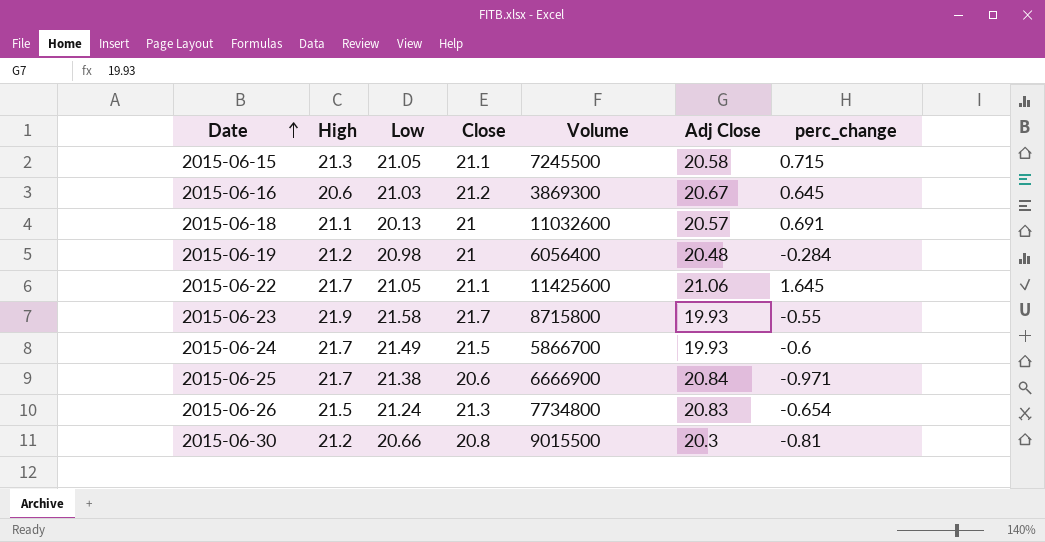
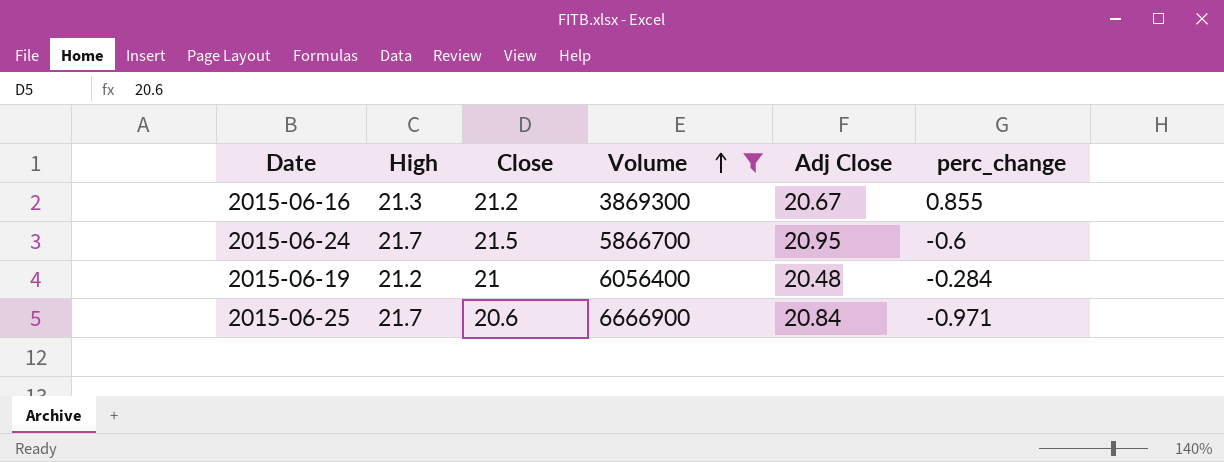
filter: none -> Volume <= 6666900
row order: Date ascending -> Volume ascending
column Low | position: 3 -> none
2015-06-16 | High: 20.6 -> 21.3
2015-06-16 | perc_change: 0.645 -> 0.855
2015-06-24 | Adj Close: 19.93 -> 20.95

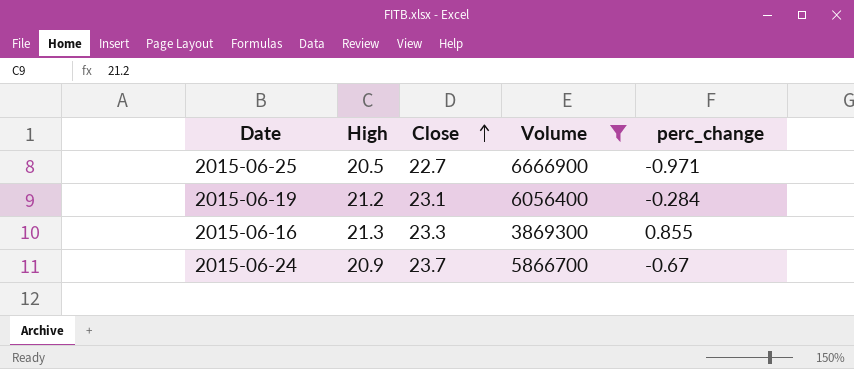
row order: Volume ascending -> Close ascending
column Adj Close | position: 5 -> none
2015-06-25 | High: 21.7 -> 20.5
2015-06-25 | Close: 20.6 -> 22.7
2015-06-19 | Close: 21 -> 23.1
2015-06-16 | Close: 21.2 -> 23.3
2015-06-24 | High: 21.7 -> 20.9
2015-06-24 | Close: 21.5 -> 23.7
2015-06-24 | perc_change: -0.6 -> -0.67

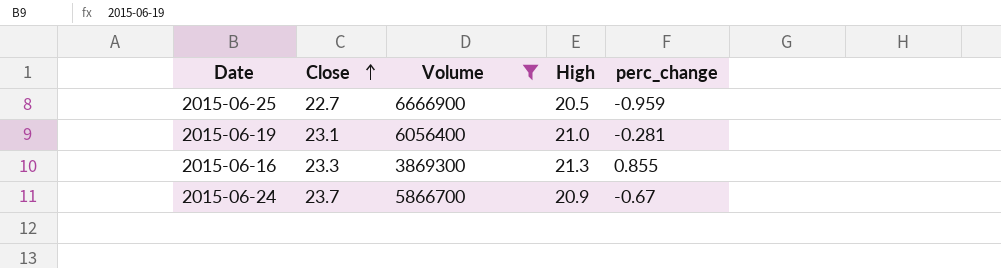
column High | position: 2 -> 4
2015-06-25 | perc_change: -0.971 -> -0.959
2015-06-19 | High: 21.2 -> 21.0
2015-06-19 | perc_change: -0.284 -> -0.281

